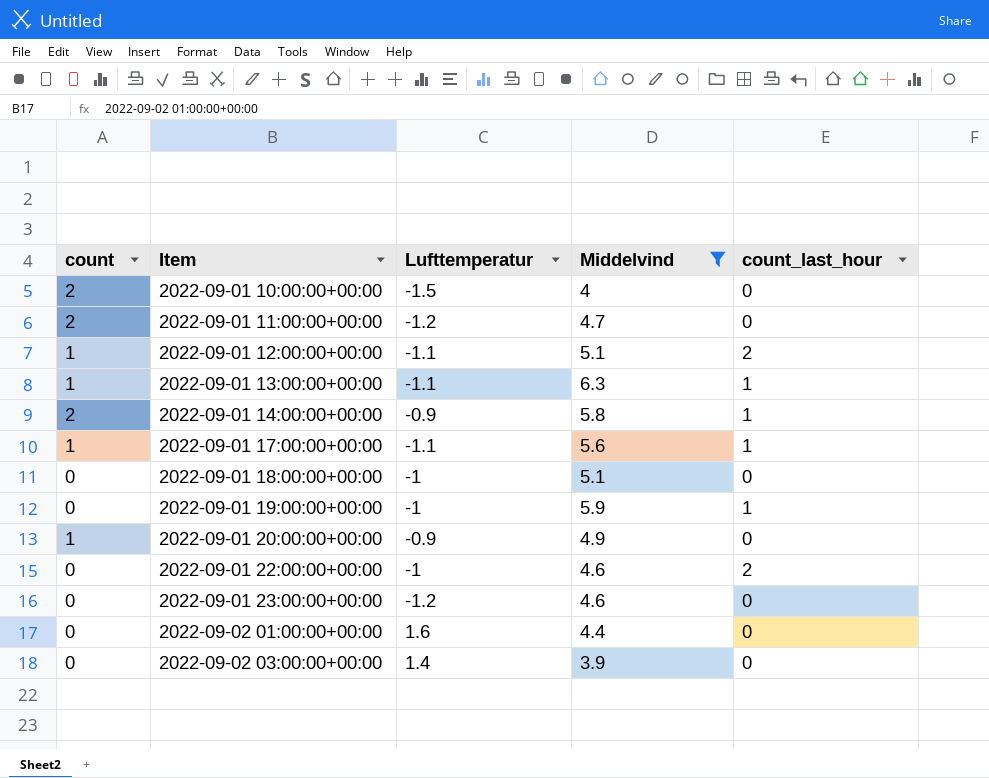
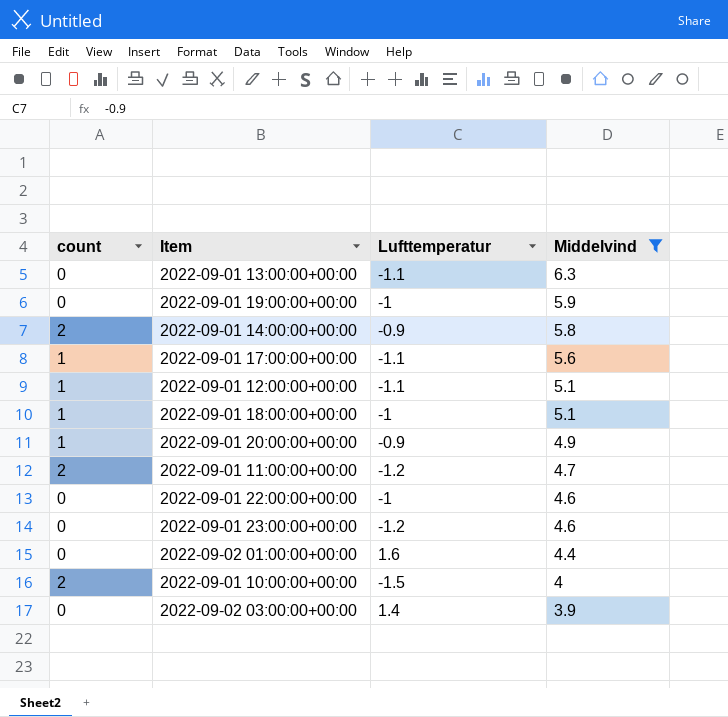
row order: Item ascending -> Middelvind descending
column count_last_hour | position: 5 -> none
2022-09-01 13:00:00+00:00 | count: 1 -> 0
2022-09-01 18:00:00+00:00 | count: 0 -> 1

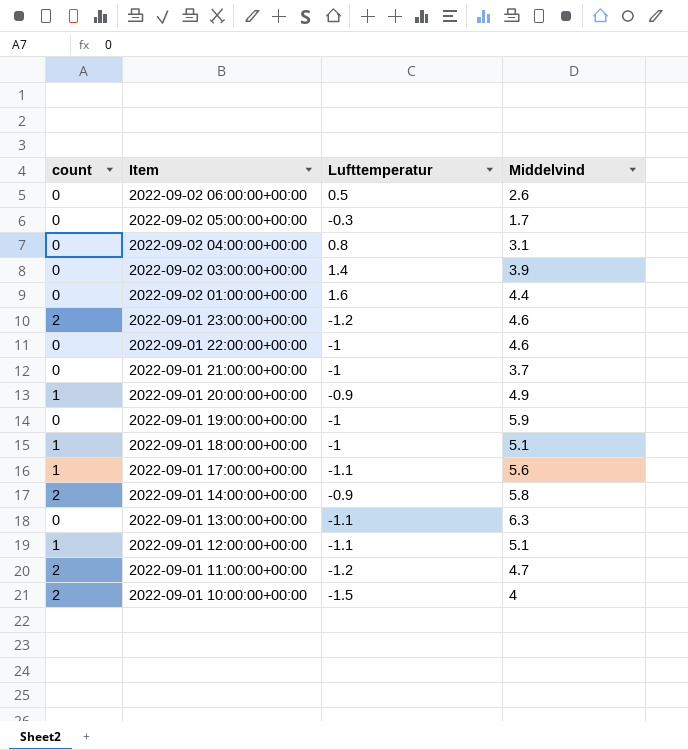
filter: Middelvind >= 3.9 -> none
row order: Middelvind descending -> Item descending
2022-09-01 23:00:00+00:00 | count: 0 -> 2

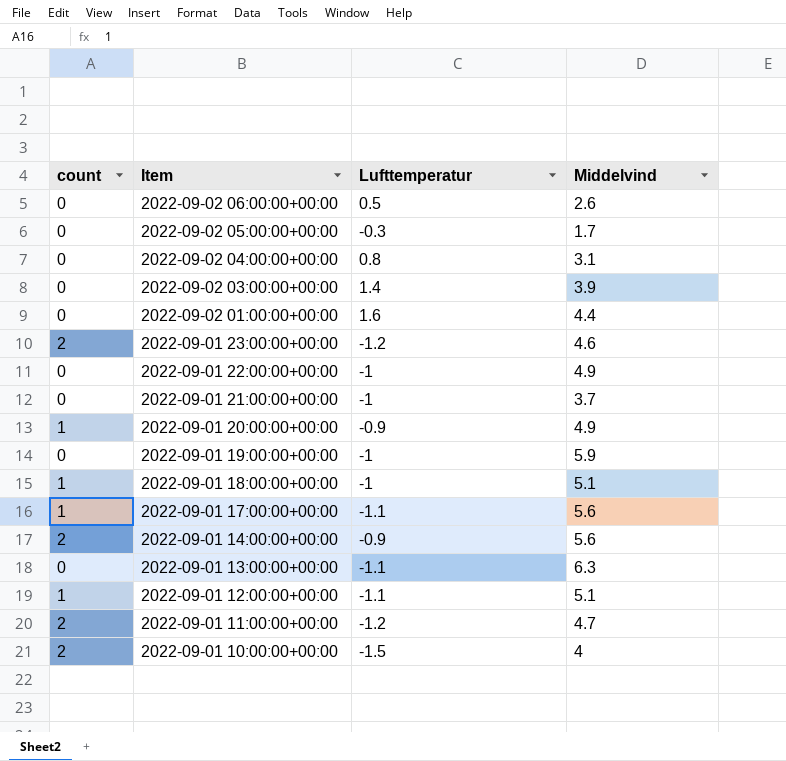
2022-09-01 22:00:00+00:00 | Middelvind: 4.6 -> 4.9
2022-09-01 14:00:00+00:00 | Middelvind: 5.8 -> 5.6

